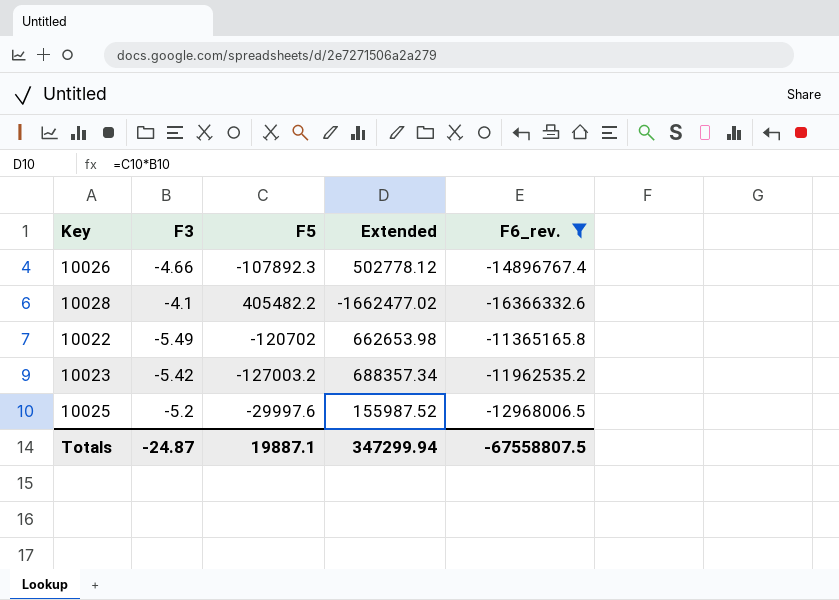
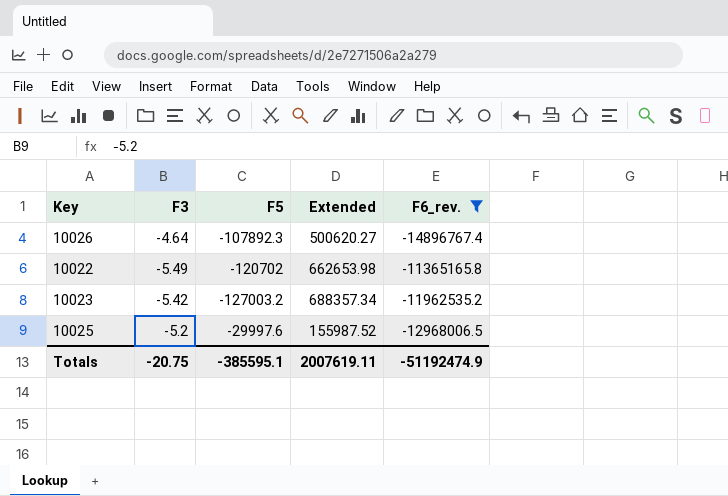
row 10028: -4.1 | 405482.2 | -1662477.02 | -16366332.6 -> none
10026 | F3: -4.66 -> -4.64
10026 | Extended: 502778.12 -> 500620.27
Totals | F3: -24.87 -> -20.75
Totals | F5: 19887.1 -> -385595.1
Totals | Extended: 347299.94 -> 2007619.11
Totals | F6_rev.: -67558807.5 -> -51192474.9

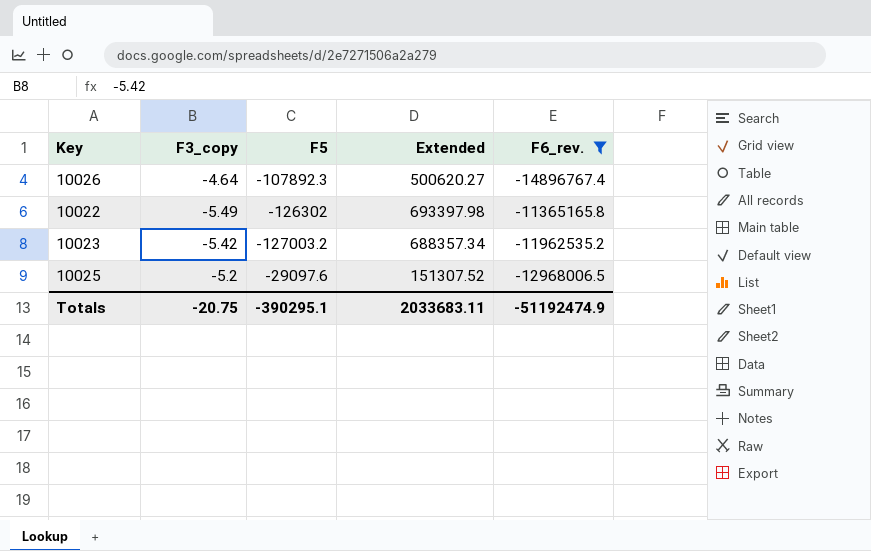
column name: F3 -> F3_copy
10022 | F5: -120702 -> -126302
10022 | Extended: 662653.98 -> 693397.98
10025 | F5: -29997.6 -> -29097.6
10025 | Extended: 155987.52 -> 151307.52
Totals | F5: -385595.1 -> -390295.1
Totals | Extended: 2007619.11 -> 2033683.11

